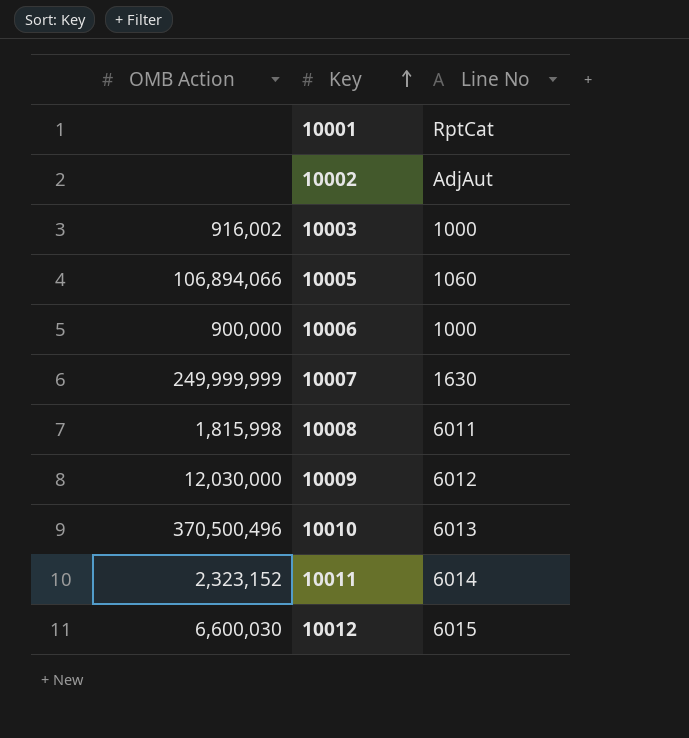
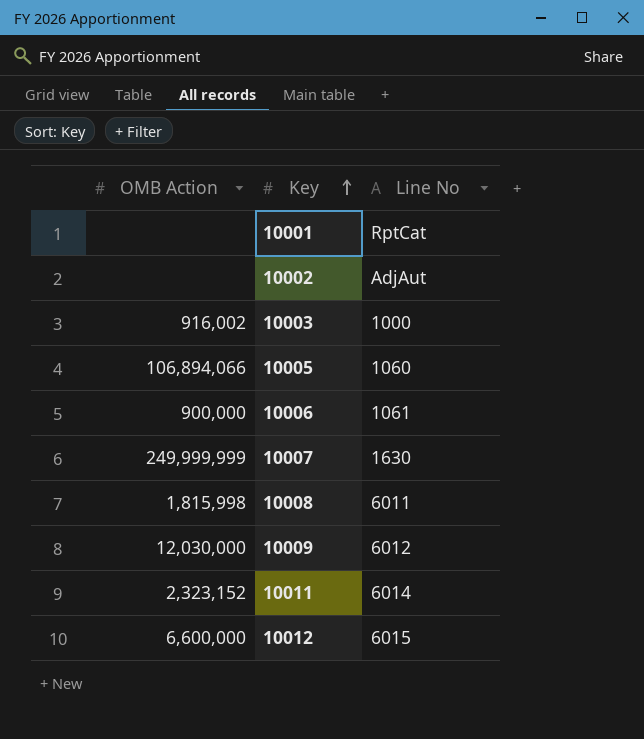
row 10010: 370,500,496 | 6013 -> none
10006 | Line No: 1000 -> 1061
10012 | OMB Action: 6,600,030 -> 6,600,000

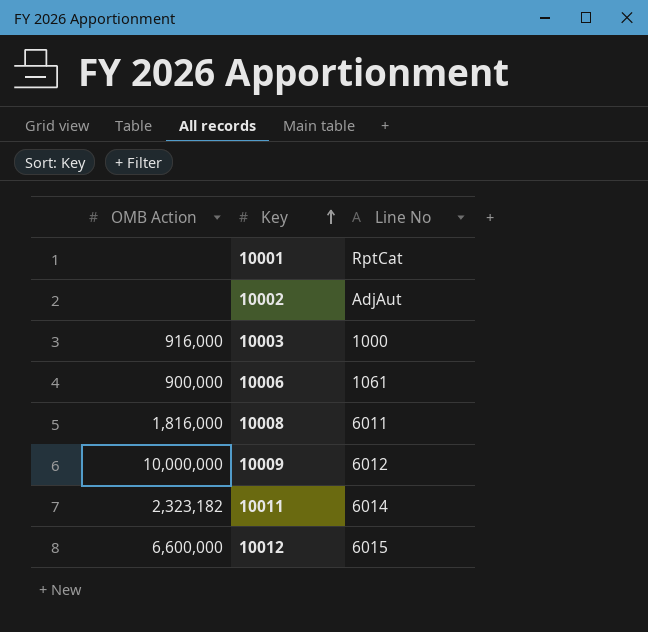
row 10005: 106,894,066 | 1060 -> none
row 10007: 249,999,999 | 1630 -> none
10003 | OMB Action: 916,002 -> 916,000
10008 | OMB Action: 1,815,998 -> 1,816,000
10009 | OMB Action: 12,030,000 -> 10,000,000
10011 | OMB Action: 2,323,152 -> 2,323,182

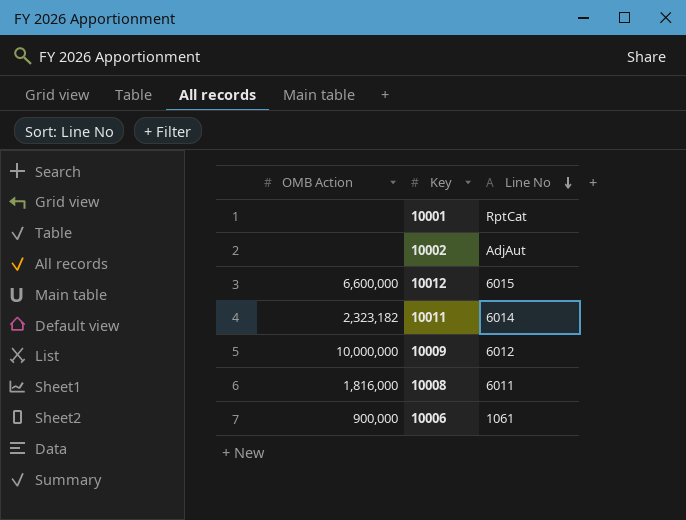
row order: Key ascending -> Line No descending
row 10003: 916,000 | 1000 -> none

